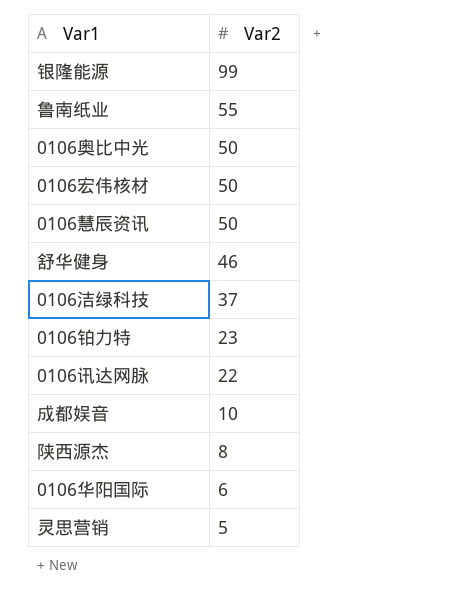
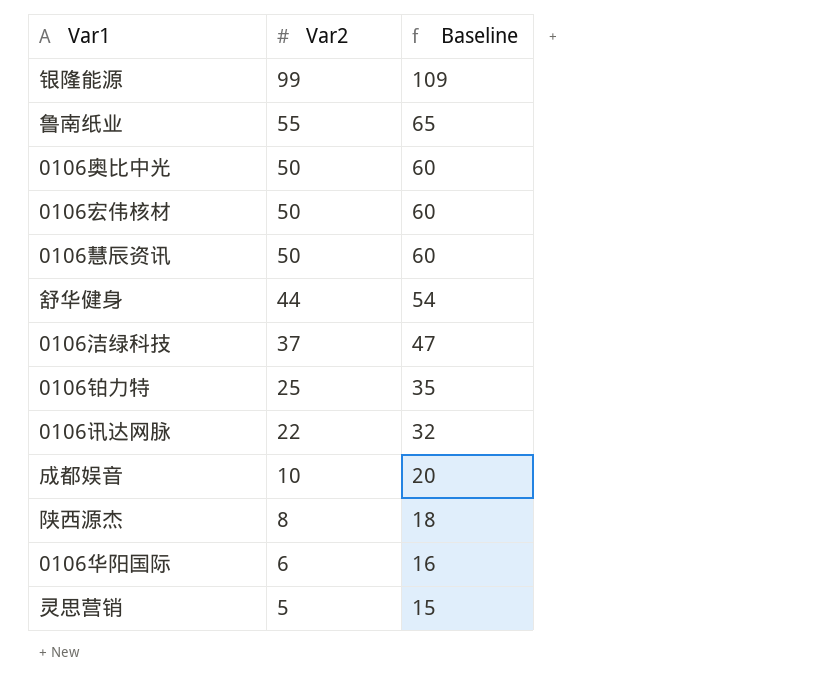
column Baseline | formula: none -> [Var2] + 10
舒华健身 | Var2: 46 -> 44
0106铂力特 | Var2: 23 -> 25

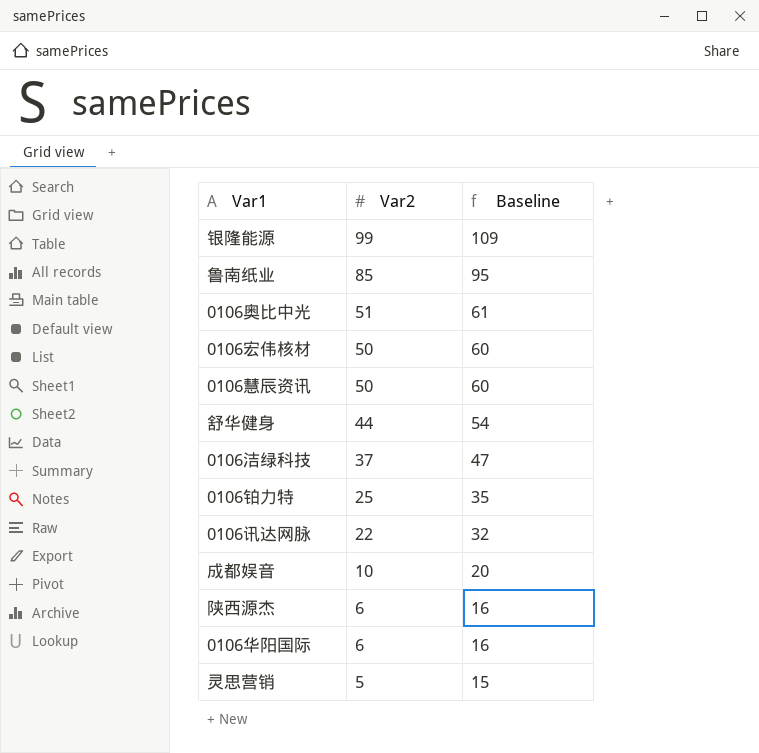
鲁南纸业 | Var2: 55 -> 85
鲁南纸业 | Baseline: 65 -> 95
0106奥比中光 | Var2: 50 -> 51
0106奥比中光 | Baseline: 60 -> 61
陕西源杰 | Var2: 8 -> 6
陕西源杰 | Baseline: 18 -> 16

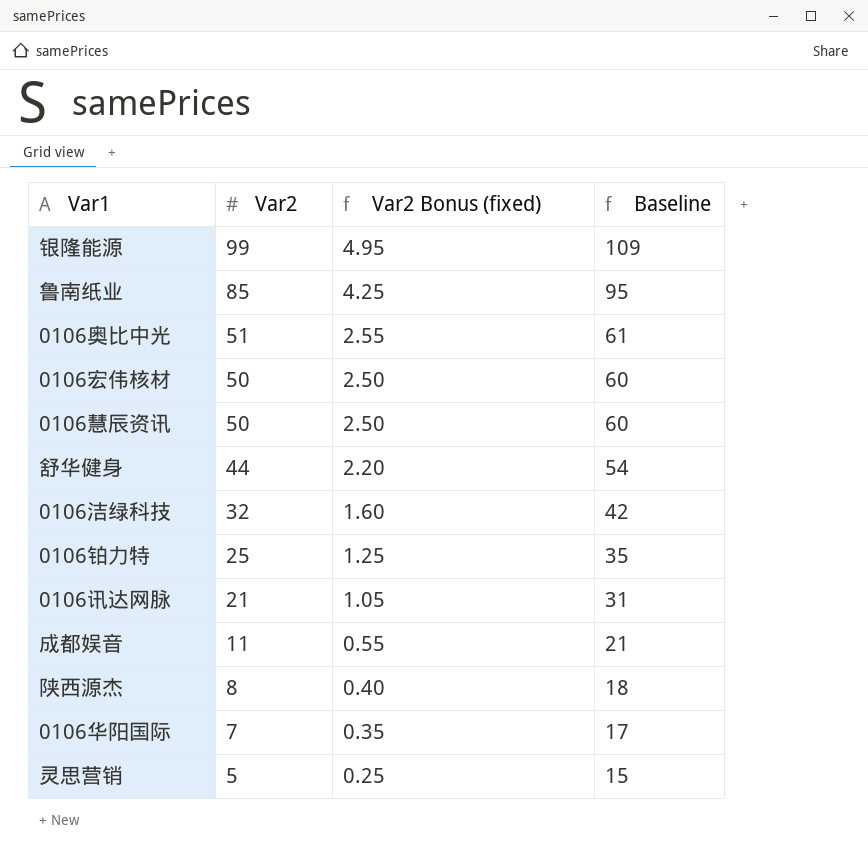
column Var2 Bonus (fixed) | formula: none -> [Var2] * 0.05
0106洁绿科技 | Var2: 37 -> 32
0106洁绿科技 | Baseline: 47 -> 42
0106讯达网脉 | Var2: 22 -> 21
0106讯达网脉 | Baseline: 32 -> 31
成都娱音 | Var2: 10 -> 11
成都娱音 | Baseline: 20 -> 21
陕西源杰 | Var2: 6 -> 8
陕西源杰 | Baseline: 16 -> 18
0106华阳国际 | Var2: 6 -> 7
0106华阳国际 | Baseline: 16 -> 17

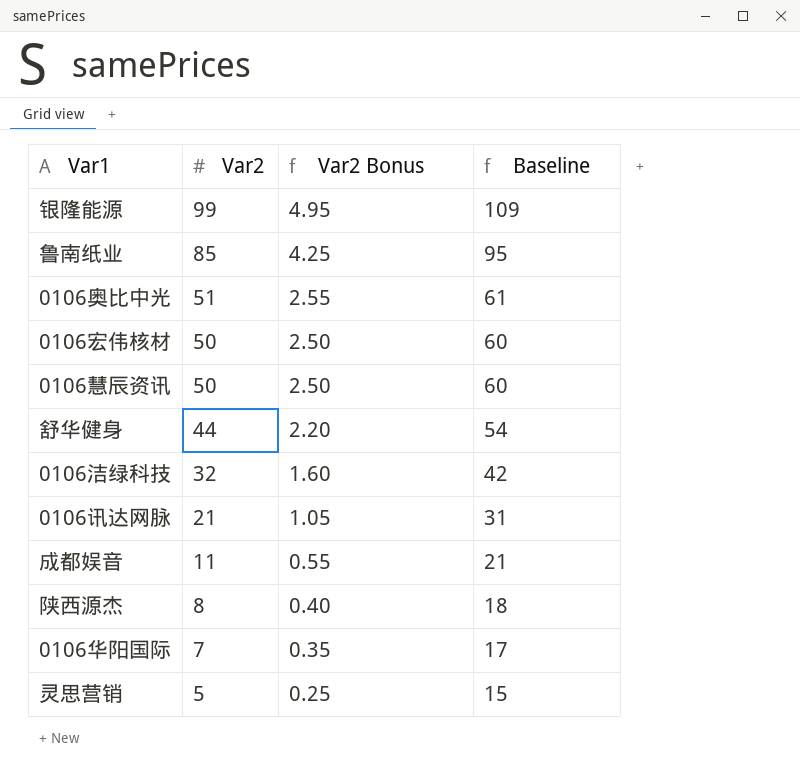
column name: Var2 Bonus (fixed) -> Var2 Bonus
row 0106铂力特: 25 | 1.25 | 35 -> none

